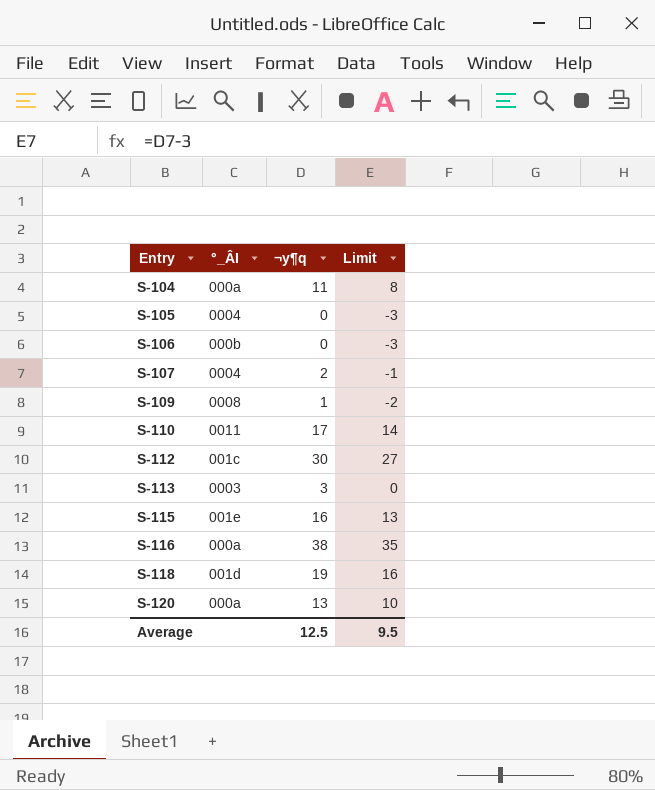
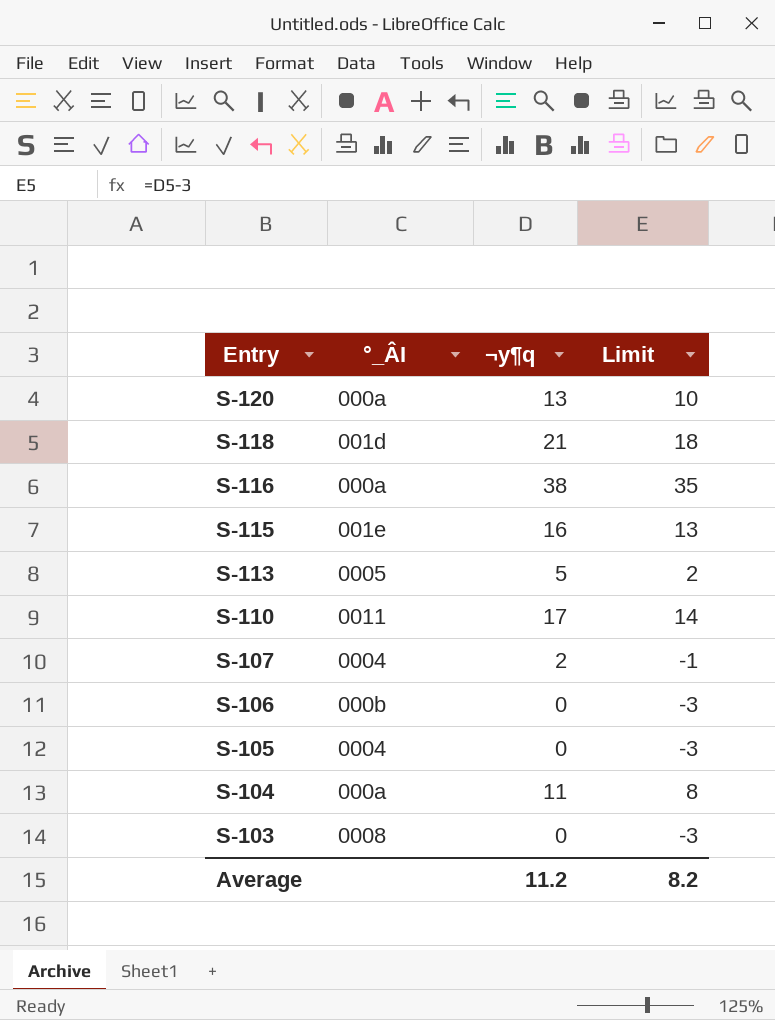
row order: Entry ascending -> Entry descending
row S-109: 0008 | 1 | -2 -> none
row S-112: 001c | 30 | 27 -> none
S-118 | ¬y¶q: 19 -> 21
S-118 | Limit: 16 -> 18
S-113 | °_ÂI: 0003 -> 0005
S-113 | ¬y¶q: 3 -> 5
S-113 | Limit: 0 -> 2
row S-103: none -> 0008 | 0 | -3
Average | ¬y¶q: 12.5 -> 11.2
Average | Limit: 9.5 -> 8.2

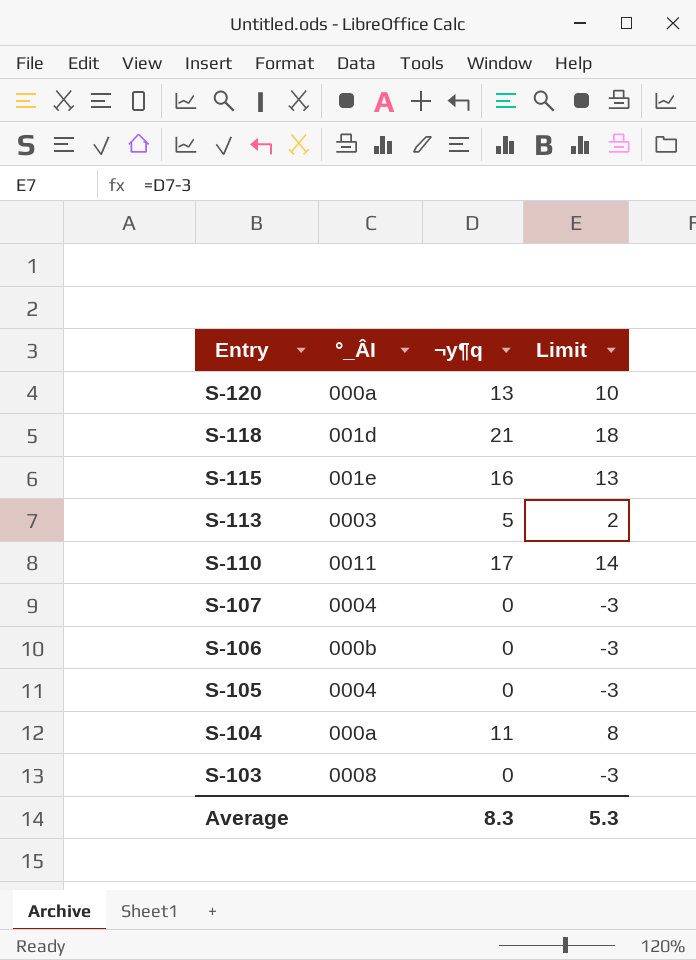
row S-116: 000a | 38 | 35 -> none
S-113 | °_ÂI: 0005 -> 0003
S-107 | ¬y¶q: 2 -> 0
S-107 | Limit: -1 -> -3
Average | ¬y¶q: 11.2 -> 8.3
Average | Limit: 8.2 -> 5.3

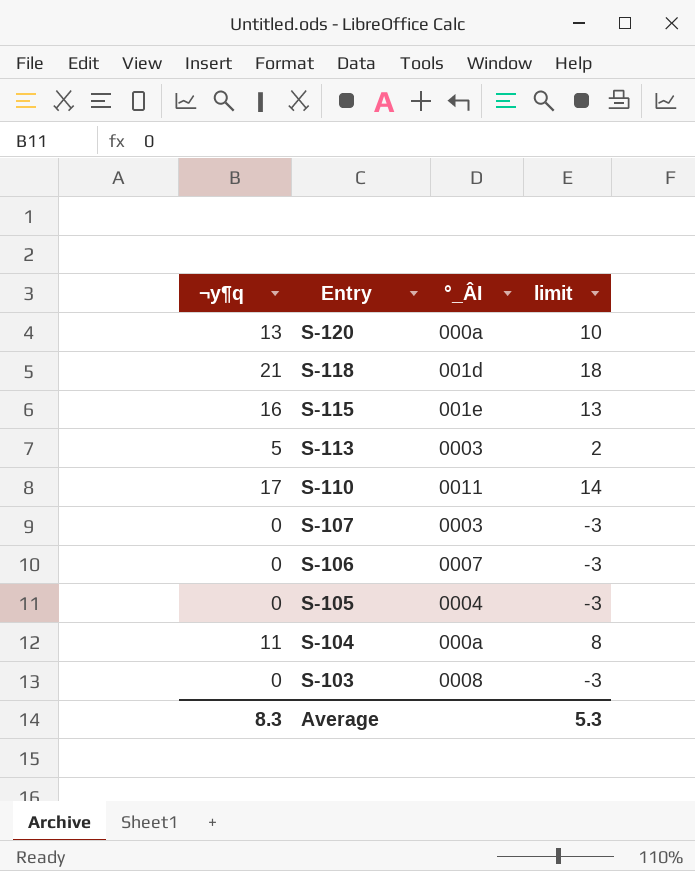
column ¬y¶q | position: 3 -> 1
column name: Limit -> limit
S-107 | °_ÂI: 0004 -> 0003
S-106 | °_ÂI: 000b -> 0007

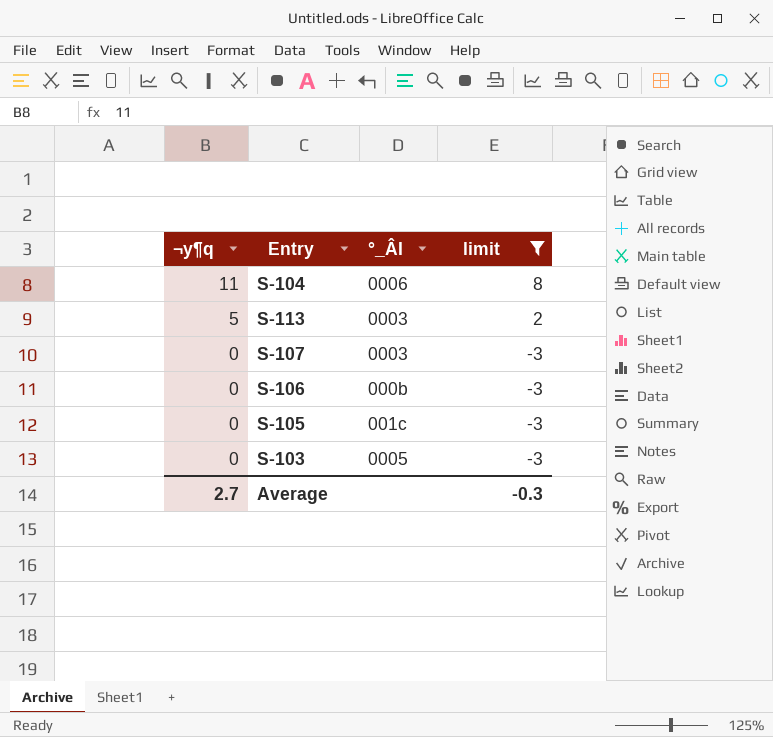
filter: none -> limit <= 8
row order: Entry descending -> ¬y¶q descending
S-104 | °_ÂI: 000a -> 0006
S-106 | °_ÂI: 0007 -> 000b
S-105 | °_ÂI: 0004 -> 001c
S-103 | °_ÂI: 0008 -> 0005
Average | ¬y¶q: 8.3 -> 2.7
Average | limit: 5.3 -> -0.3

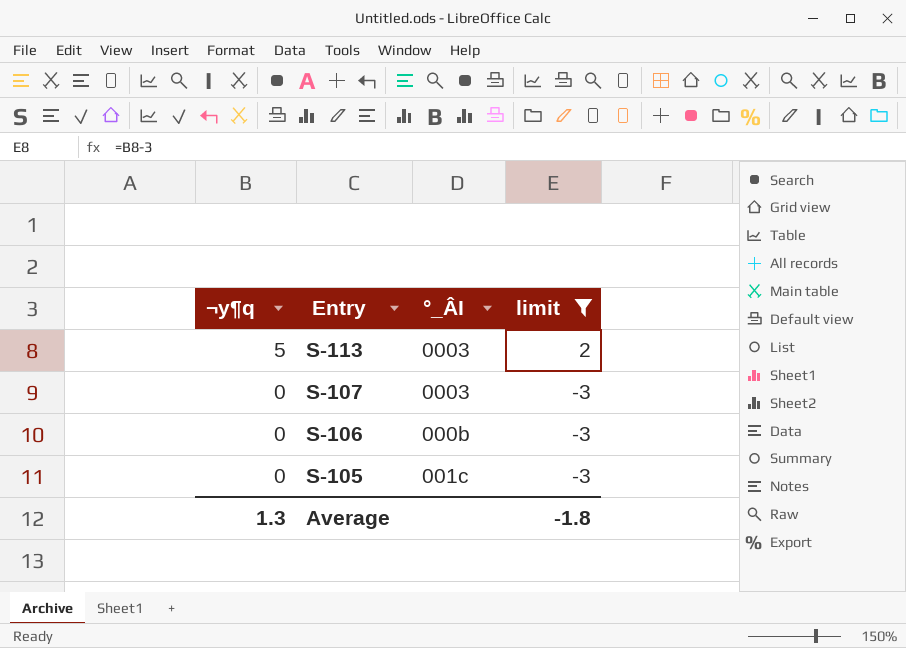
row S-104: 11 | 0006 | 8 -> none
row S-103: 0 | 0005 | -3 -> none
Average | ¬y¶q: 2.7 -> 1.3
Average | limit: -0.3 -> -1.8

